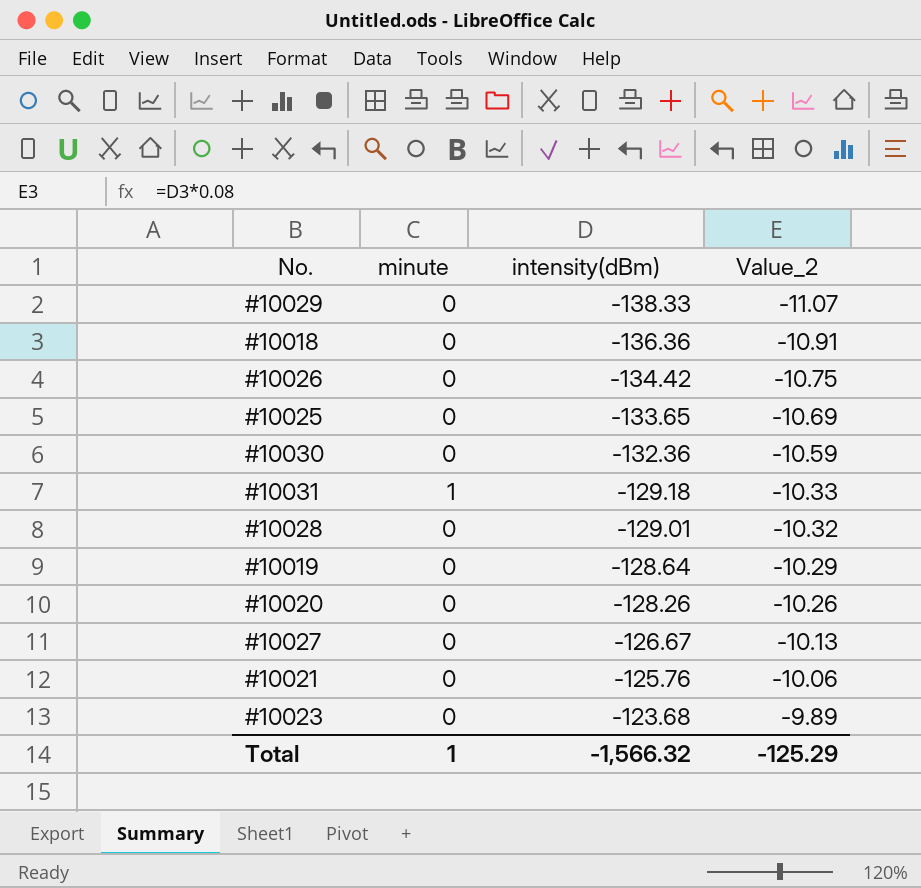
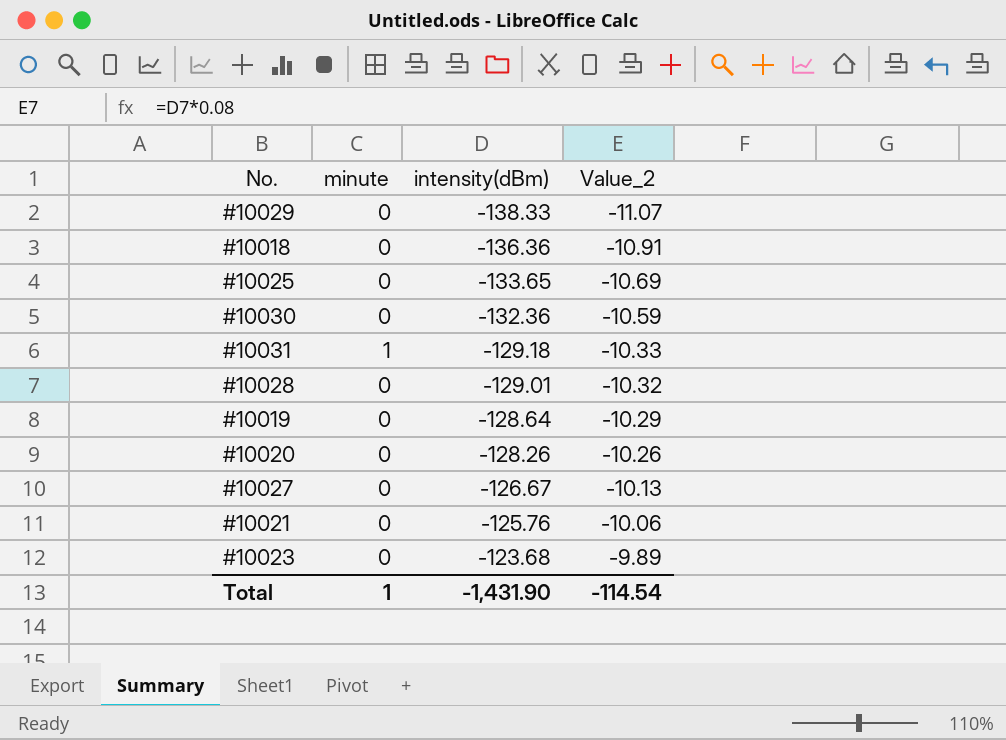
row #10026: 0 | -134.42 | -10.75 -> none
Total | intensity(dBm): -1,566.32 -> -1,431.90
Total | Value_2: -125.29 -> -114.54

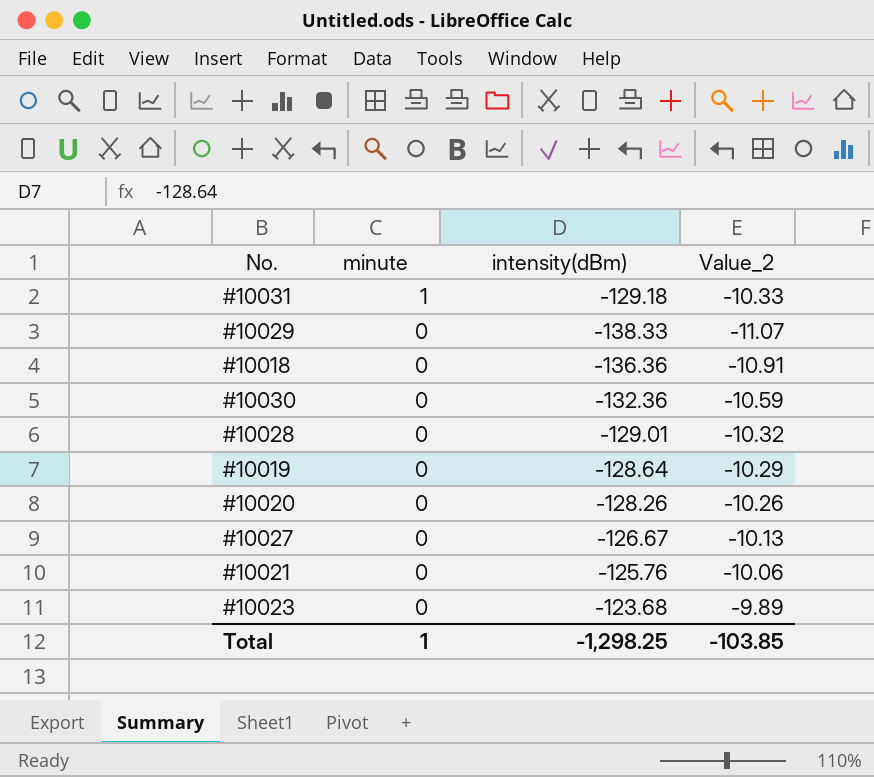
row order: intensity(dBm) ascending -> minute descending
row #10025: 0 | -133.65 | -10.69 -> none
Total | intensity(dBm): -1,431.90 -> -1,298.25
Total | Value_2: -114.54 -> -103.85

